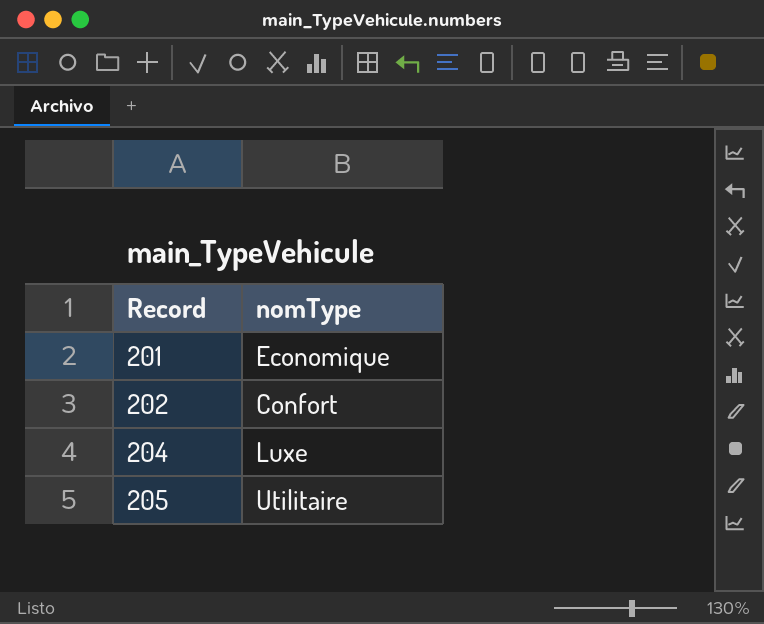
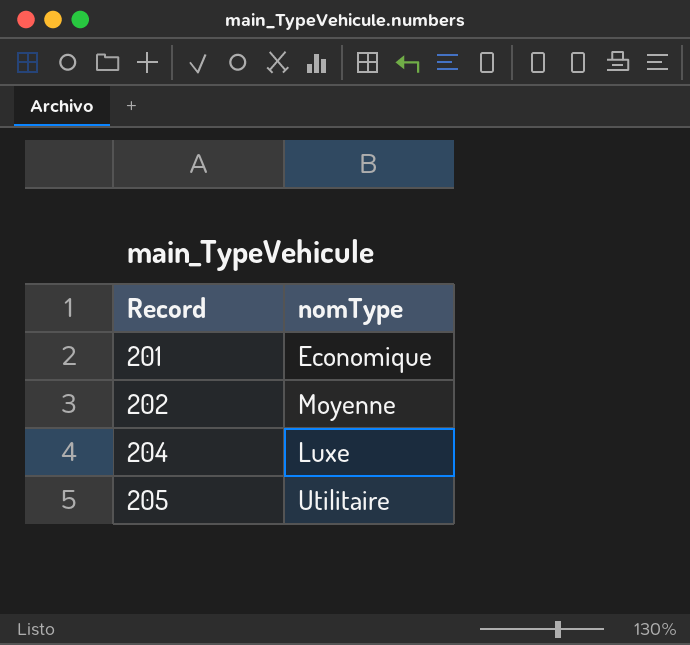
202 | nomType: Confort -> Moyenne

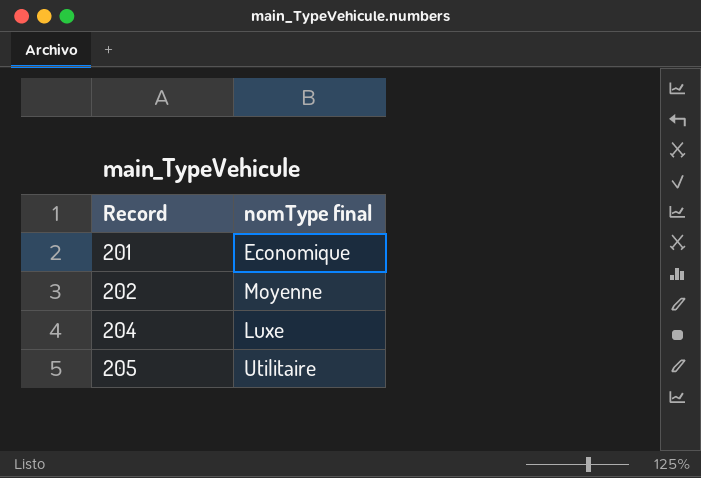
column name: nomType -> nomType final

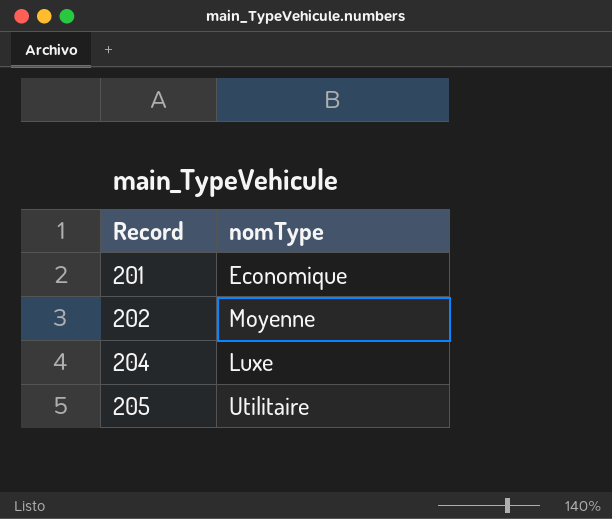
column name: nomType final -> nomType

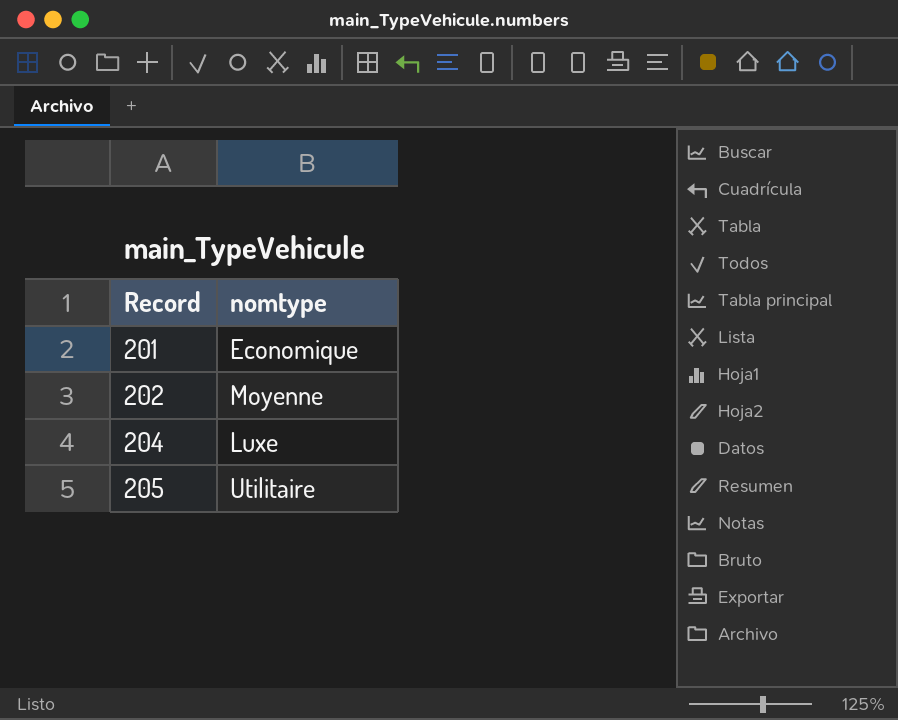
column name: nomType -> nomtype

